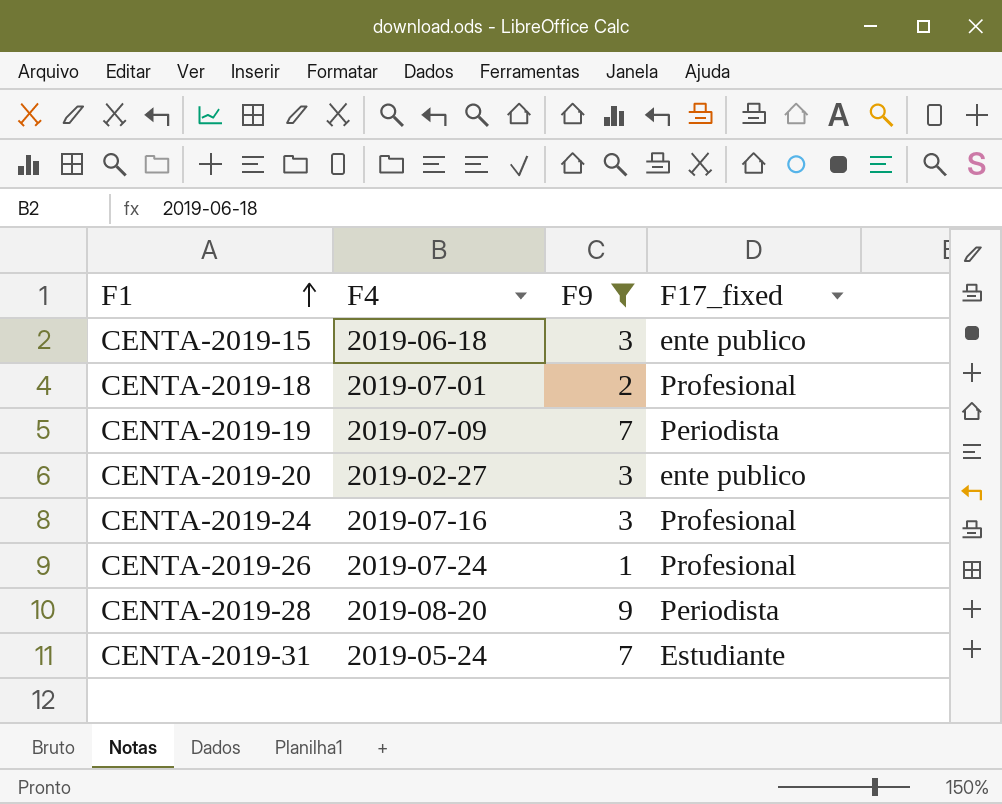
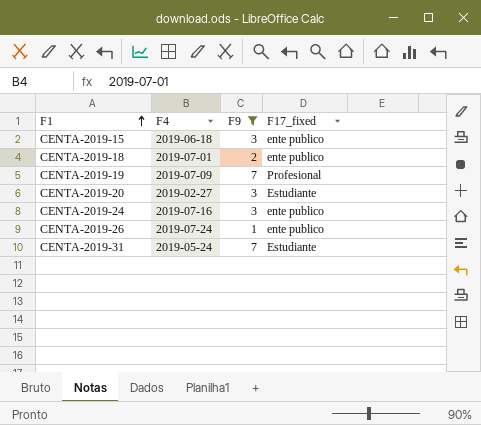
row CENTA-2019-28: 2019-08-20 | 9 | Periodista -> none
CENTA-2019-18 | F17_fixed: Profesional -> ente publico
CENTA-2019-19 | F17_fixed: Periodista -> Profesional
CENTA-2019-20 | F17_fixed: ente publico -> Estudiante
CENTA-2019-24 | F17_fixed: Profesional -> ente publico
CENTA-2019-26 | F17_fixed: Profesional -> ente publico

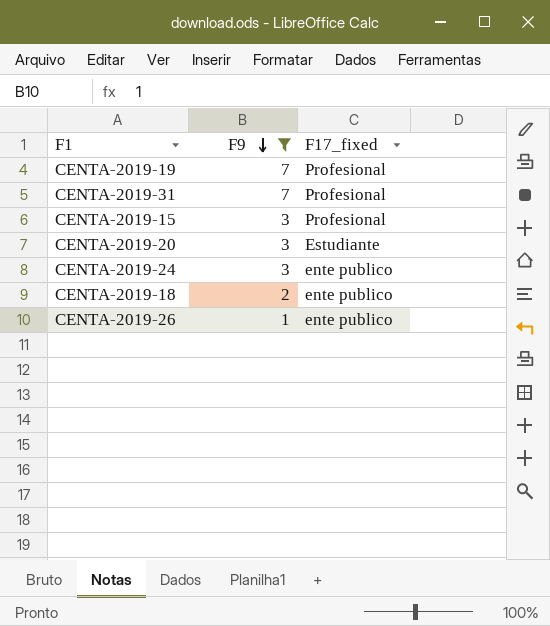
row order: F1 ascending -> F9 descending
column F4 | position: 2 -> none
CENTA-2019-31 | F17_fixed: Estudiante -> Profesional
CENTA-2019-15 | F17_fixed: ente publico -> Profesional

